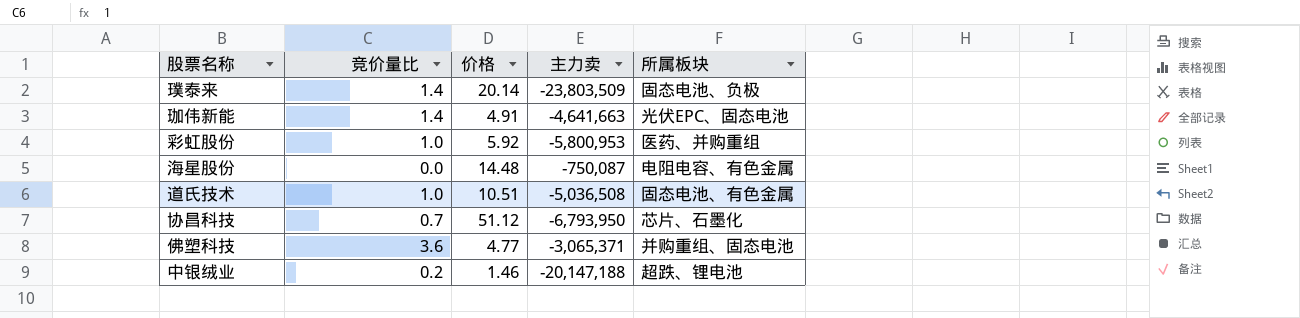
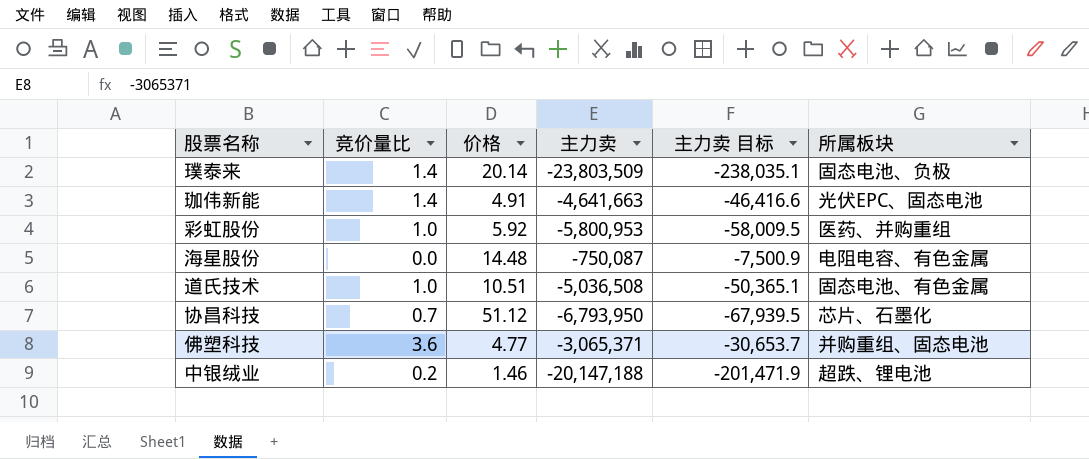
column 主力卖 目标 | formula: none -> [主力卖] * 0.01

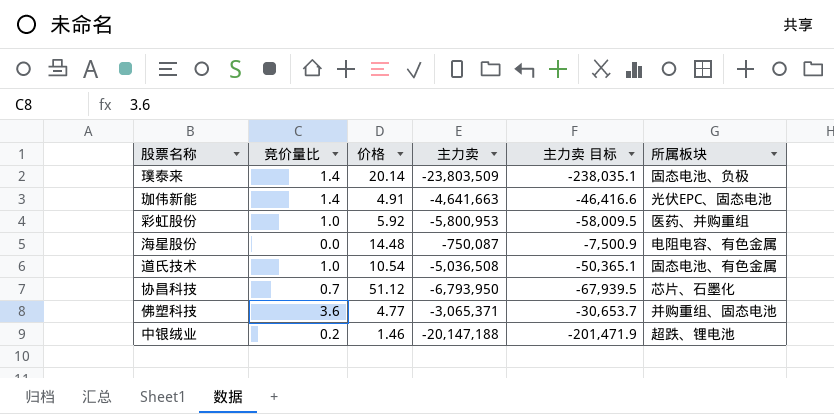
道氏技术 | 价格: 10.51 -> 10.54

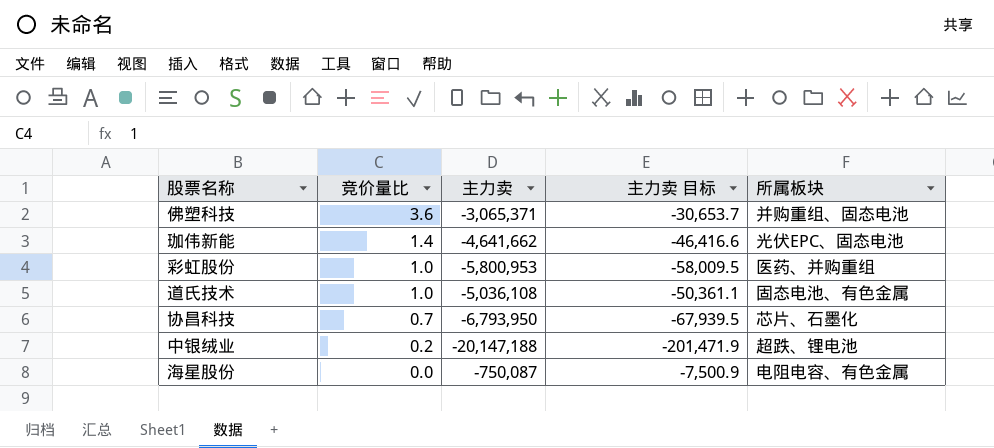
row order: none -> 竞价量比 descending
column 价格 | position: 3 -> none
row 璞泰来: 1.4 | 20.14 | -23,803,509 | -238,035.1 | 固态电池、负极 -> none
珈伟新能 | 主力卖: -4,641,663 -> -4,641,662
道氏技术 | 主力卖: -5,036,508 -> -5,036,108
道氏技术 | 主力卖 目标: -50,365.1 -> -50,361.1

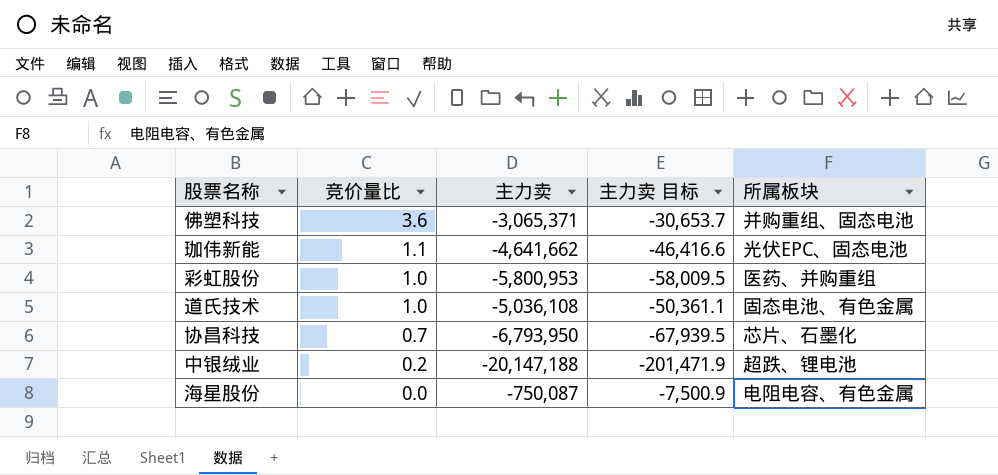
珈伟新能 | 竞价量比: 1.4 -> 1.1

